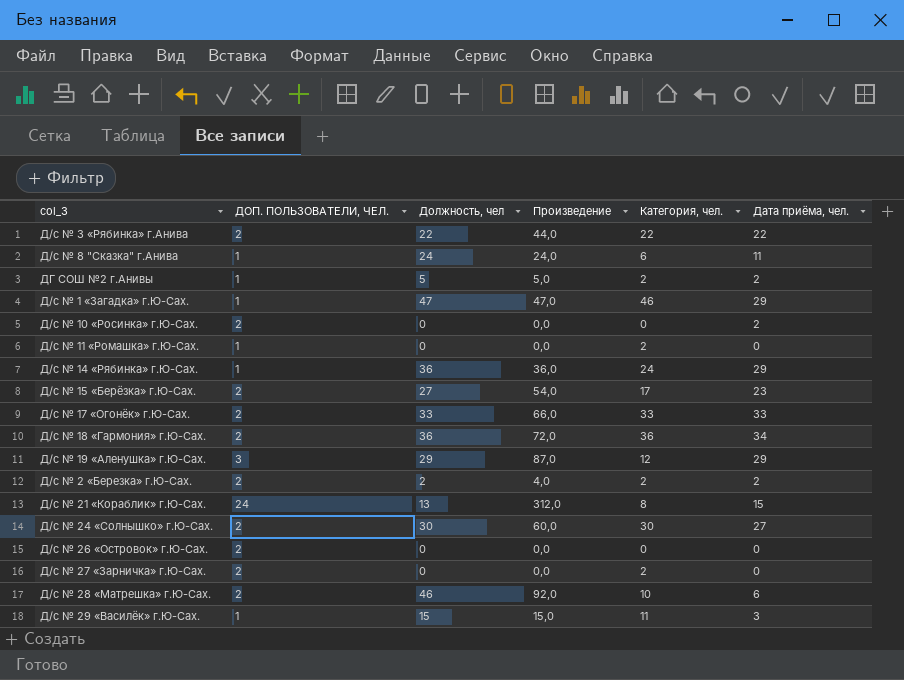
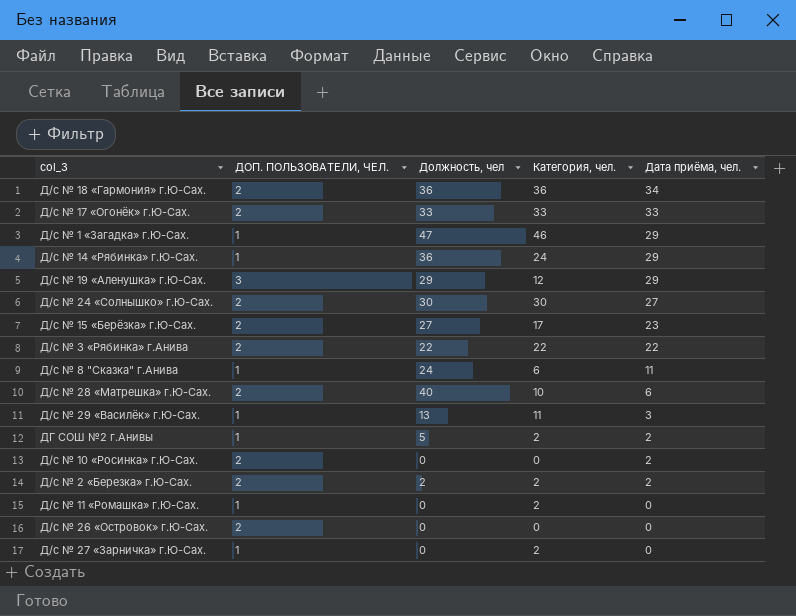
row order: none -> Дата приёма, чел. descending
column Произведение | formula: [ДОП. ПОЛЬЗОВАТЕЛИ, ЧЕЛ.] * [Должность, чел] -> none
row Д/с № 21 «Кораблик» г.Ю-Сах.: 24 | 13 | 312,0 | 8 | 15 -> none
Д/с № 28 «Матрешка» г.Ю-Сах. | Должность, чел: 46 -> 40
Д/с № 29 «Василёк» г.Ю-Сах. | Должность, чел: 15 -> 13
Д/с № 27 «Зарничка» г.Ю-Сах. | ДОП. ПОЛЬЗОВАТЕЛИ, ЧЕЛ.: 2 -> 1

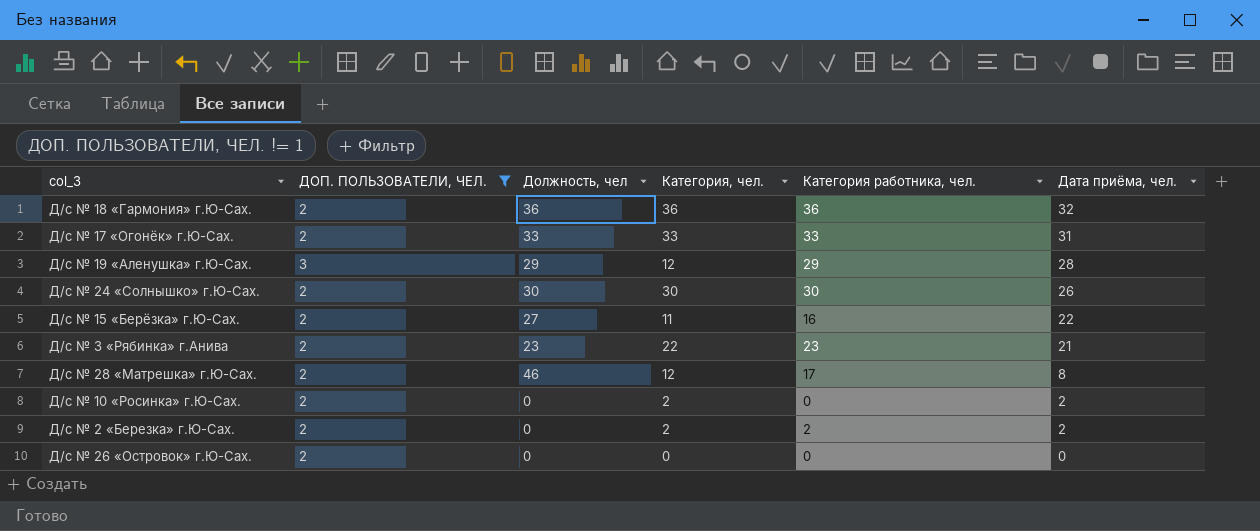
filter: none -> ДОП. ПОЛЬЗОВАТЕЛИ, ЧЕЛ. != 1
column Категория работника, чел. | position: none -> 5
Д/с № 18 «Гармония» г.Ю-Сах. | Дата приёма, чел.: 34 -> 32
Д/с № 17 «Огонёк» г.Ю-Сах. | Дата приёма, чел.: 33 -> 31
Д/с № 19 «Аленушка» г.Ю-Сах. | Дата приёма, чел.: 29 -> 28
Д/с № 24 «Солнышко» г.Ю-Сах. | Дата приёма, чел.: 27 -> 26
Д/с № 15 «Берёзка» г.Ю-Сах. | Категория, чел.: 17 -> 11
Д/с № 15 «Берёзка» г.Ю-Сах. | Дата приёма, чел.: 23 -> 22
Д/с № 3 «Рябинка» г.Анива | Должность, чел: 22 -> 23
Д/с № 3 «Рябинка» г.Анива | Дата приёма, чел.: 22 -> 21
Д/с № 28 «Матрешка» г.Ю-Сах. | Должность, чел: 40 -> 46
Д/с № 28 «Матрешка» г.Ю-Сах. | Категория, чел.: 10 -> 12
Д/с № 28 «Матрешка» г.Ю-Сах. | Дата приёма, чел.: 6 -> 8
Д/с № 10 «Росинка» г.Ю-Сах. | Категория, чел.: 0 -> 2
Д/с № 2 «Березка» г.Ю-Сах. | Должность, чел: 2 -> 0

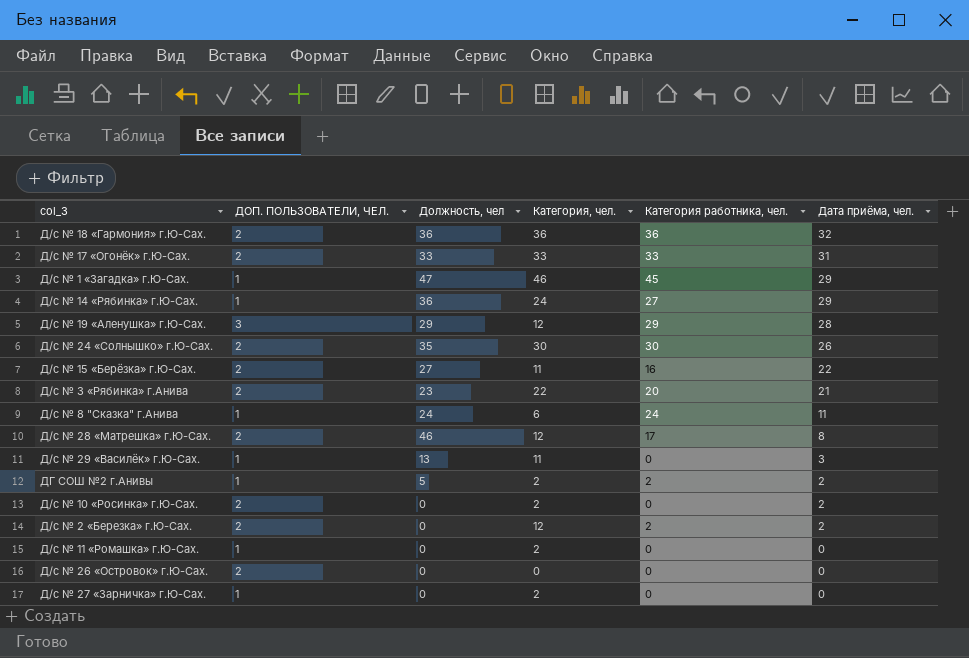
filter: ДОП. ПОЛЬЗОВАТЕЛИ, ЧЕЛ. != 1 -> none
Д/с № 24 «Солнышко» г.Ю-Сах. | Должность, чел: 30 -> 35
Д/с № 3 «Рябинка» г.Анива | Категория работника, чел.: 23 -> 20
Д/с № 2 «Березка» г.Ю-Сах. | Категория, чел.: 2 -> 12

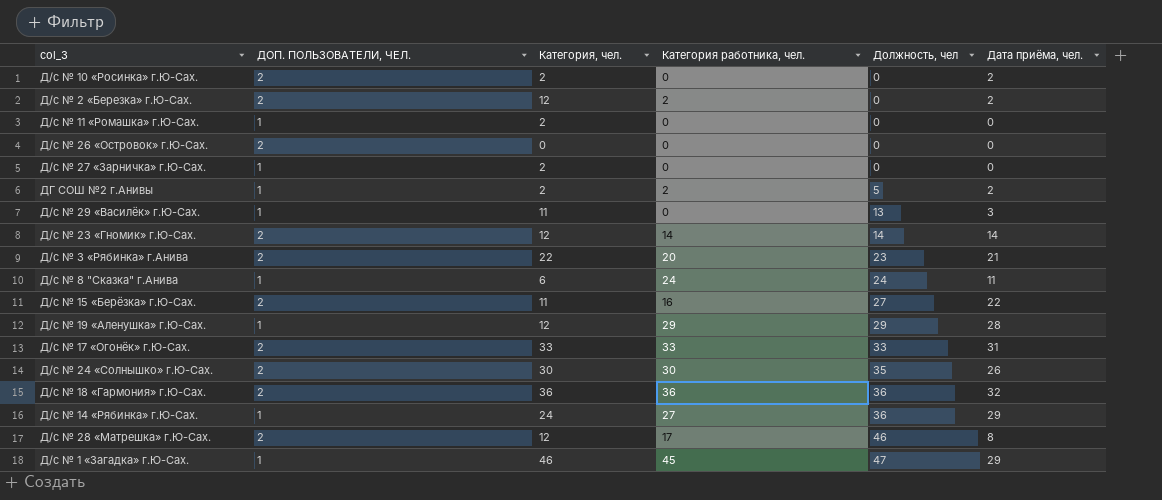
row order: Дата приёма, чел. descending -> Должность, чел ascending
column Должность, чел | position: 3 -> 5
row Д/с № 23 «Гномик» г.Ю-Сах.: none -> 2 | 12 | 14 | 14 | 14
Д/с № 19 «Аленушка» г.Ю-Сах. | ДОП. ПОЛЬЗОВАТЕЛИ, ЧЕЛ.: 3 -> 1

